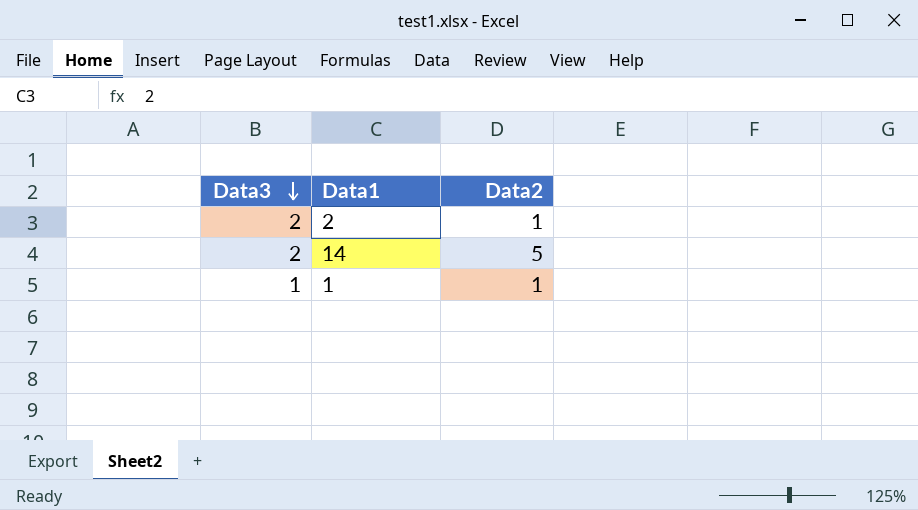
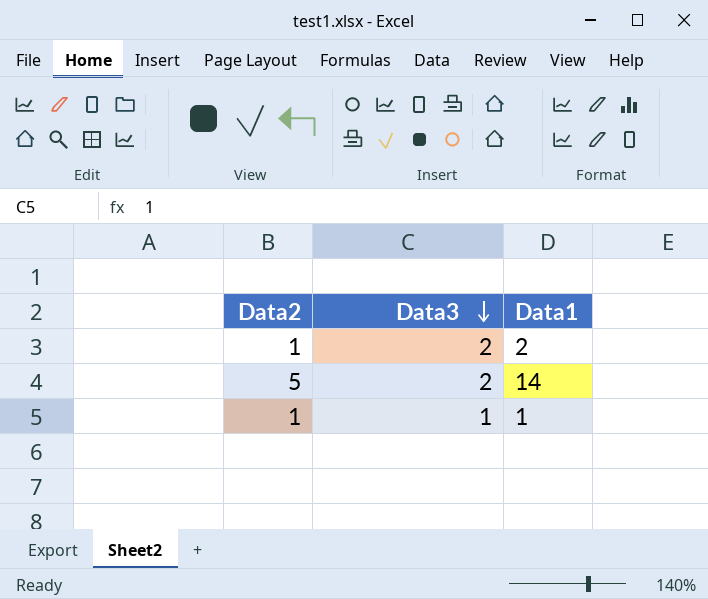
column Data2 | position: 3 -> 1

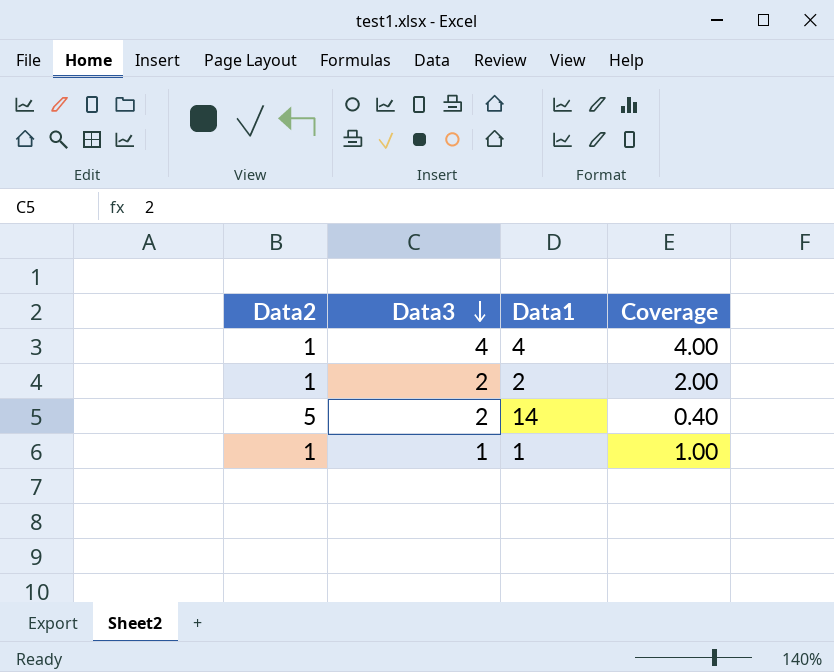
column Coverage | formula: none -> [Data3] / [Data2]
row 4: none -> 1 | 4 | 4.00

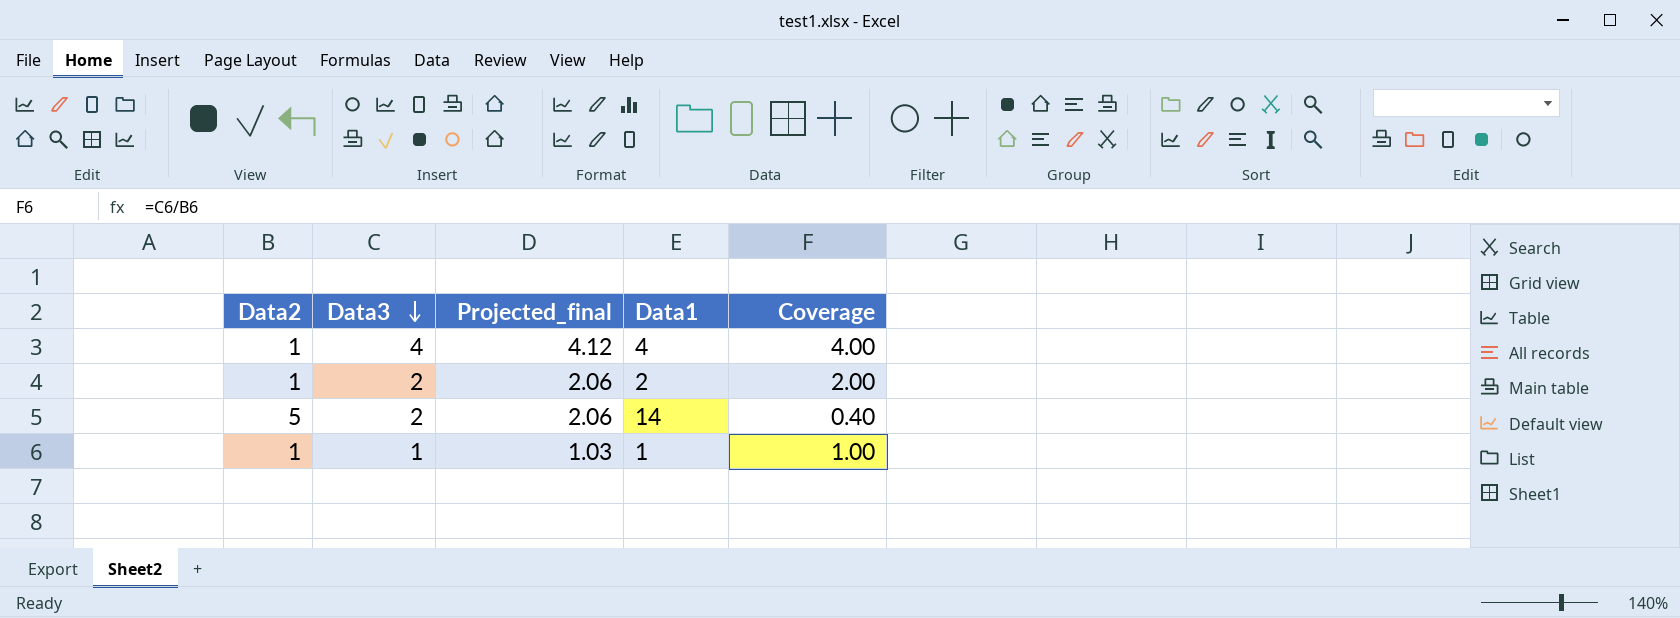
column Projected_final | formula: none -> [Data3] * 1.03

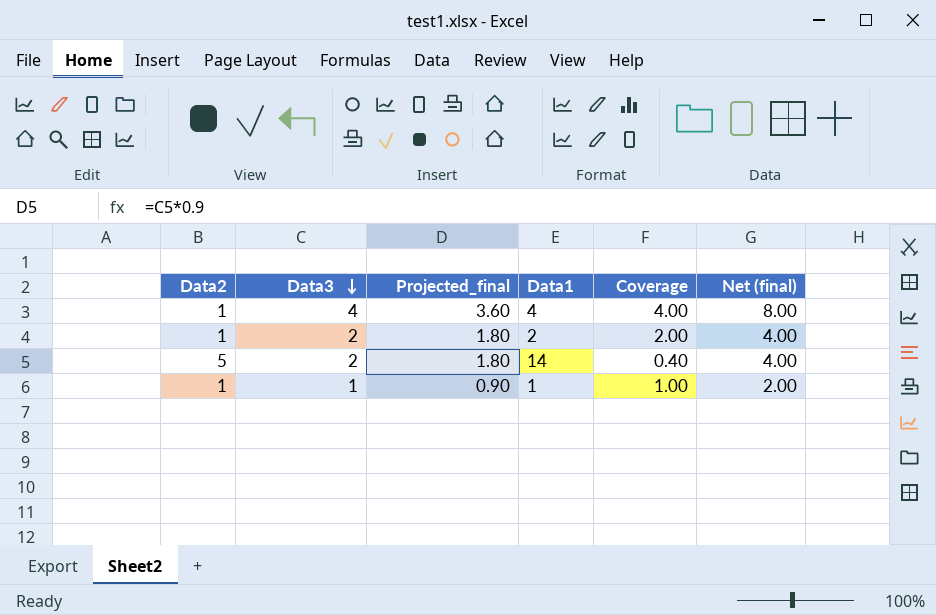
column Projected_final | formula: [Data3] * 1.03 -> [Data3] * 0.9
column Net (final) | formula: none -> [Data3] * 2

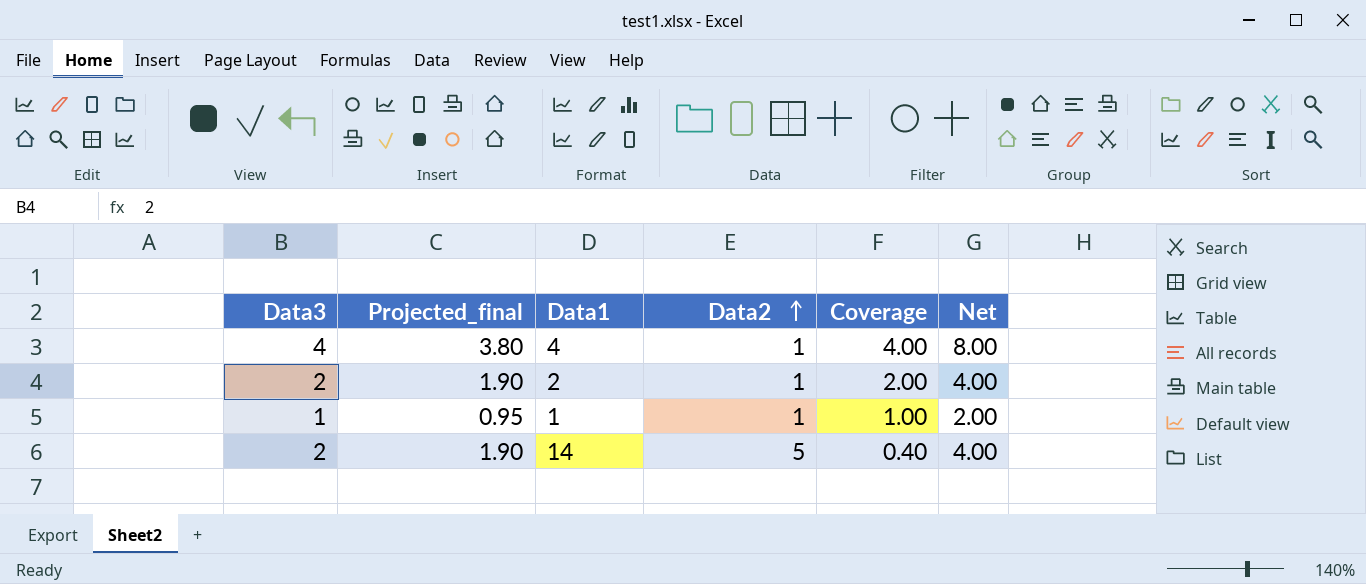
row order: Data3 descending -> Data2 ascending
column Projected_final | formula: [Data3] * 0.9 -> [Data3] * 0.95
column Data2 | position: 1 -> 4
column name: Net (final) -> Net

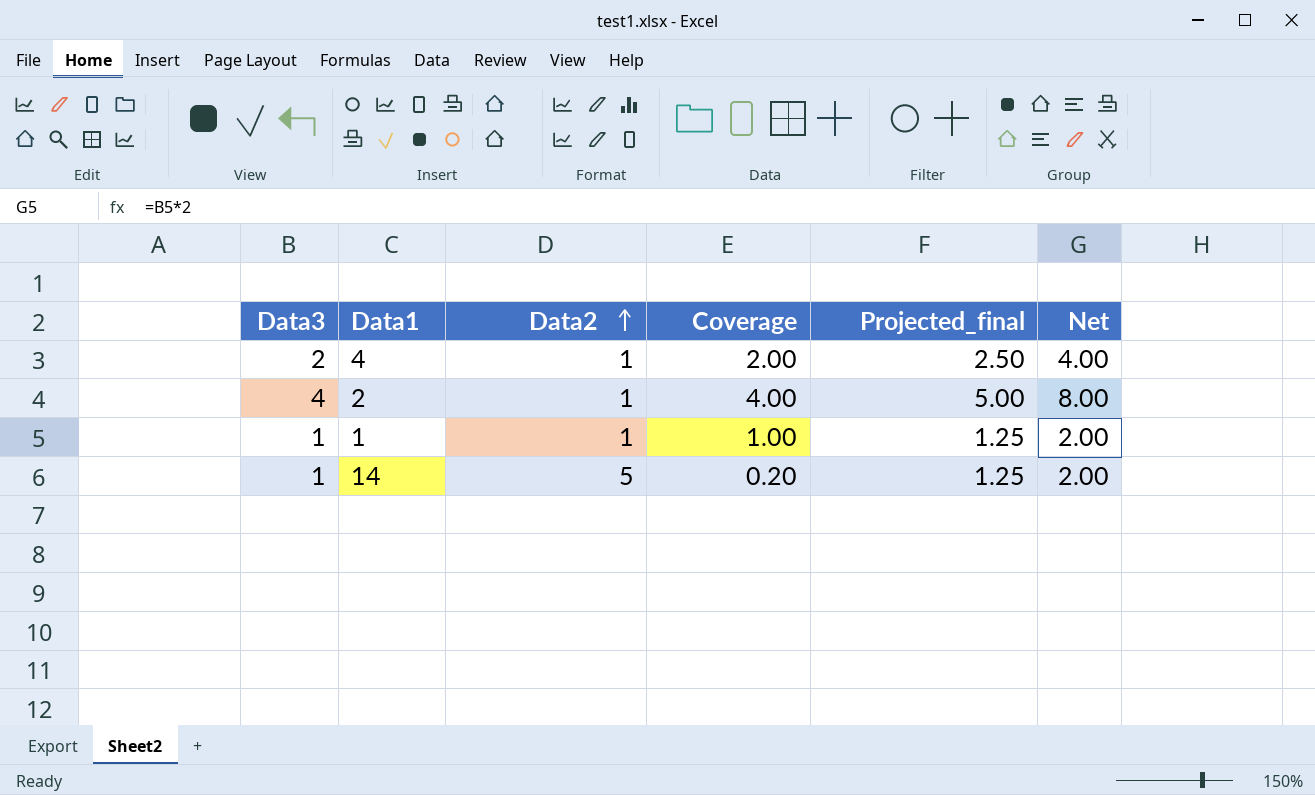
column Projected_final | formula: [Data3] * 0.95 -> [Data3] * 1.25
column Projected_final | position: 2 -> 5
4 | Data3: 4 -> 2
4 | Coverage: 4.00 -> 2.00
4 | Net: 8.00 -> 4.00
2 | Data3: 2 -> 4
2 | Coverage: 2.00 -> 4.00
2 | Net: 4.00 -> 8.00
14 | Data3: 2 -> 1
14 | Coverage: 0.40 -> 0.20
14 | Net: 4.00 -> 2.00

